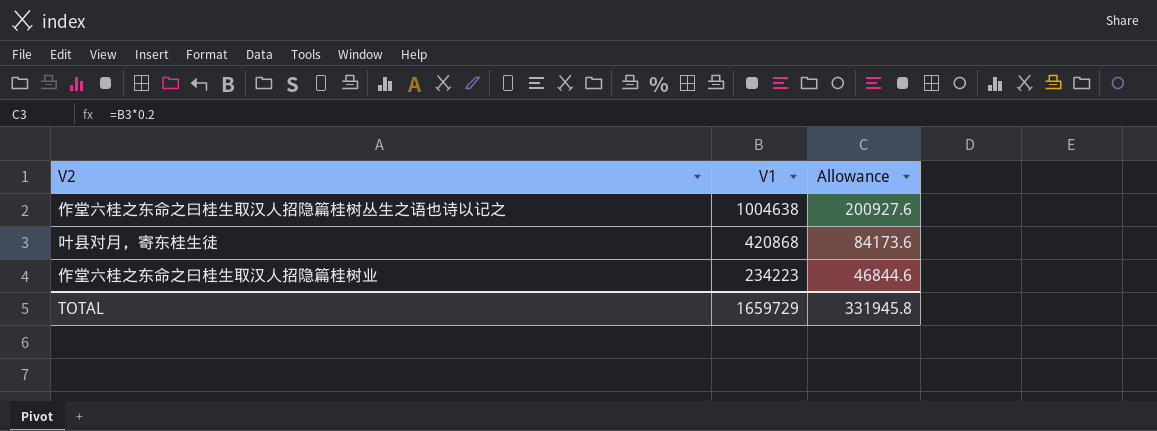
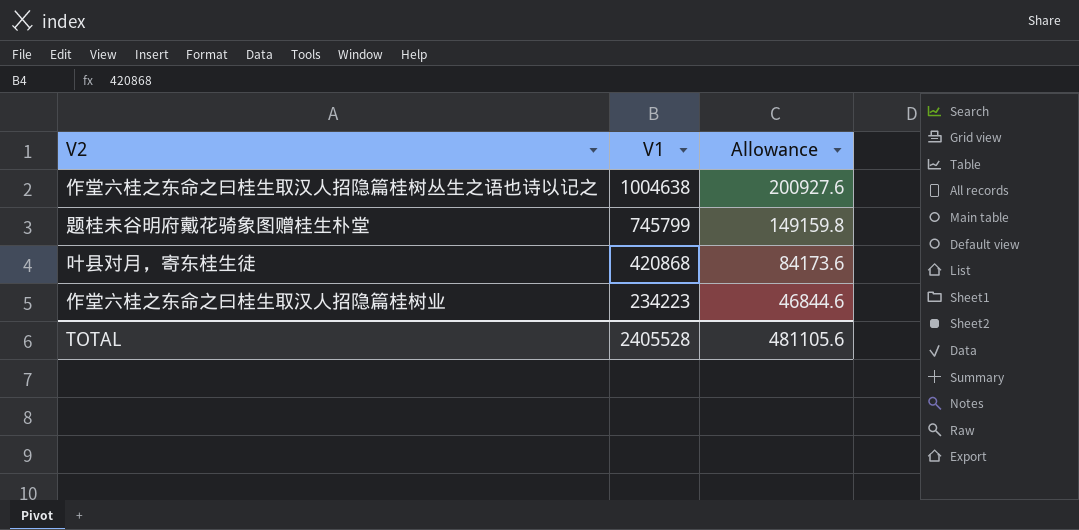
row 题桂未谷明府戴花骑象图赠桂生朴堂: none -> 745799 | 149159.8
TOTAL | V1: 1659729 -> 2405528
TOTAL | Allowance: 331945.8 -> 481105.6

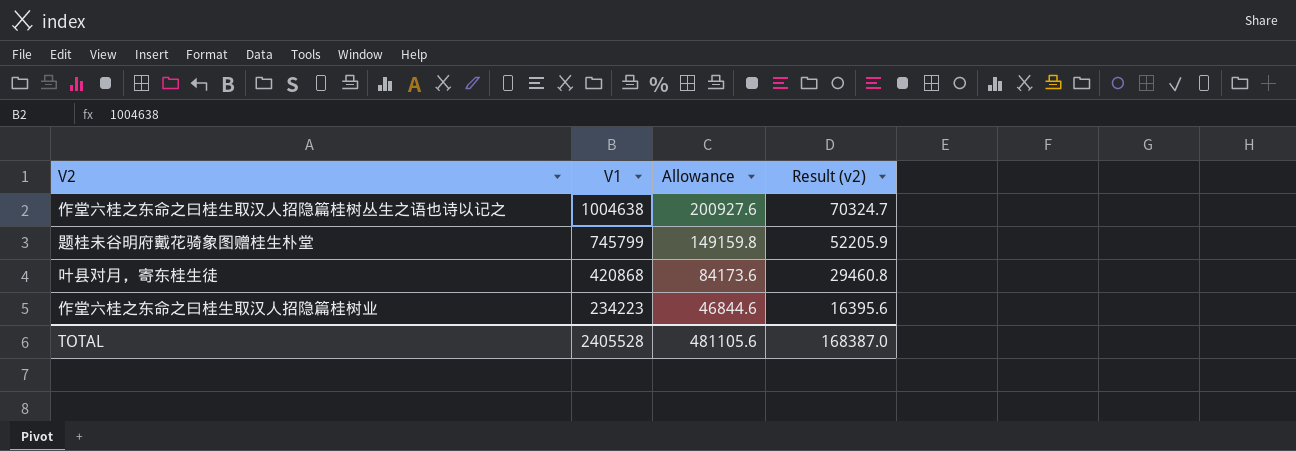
column Result (v2) | formula: none -> [V1] * 0.07

